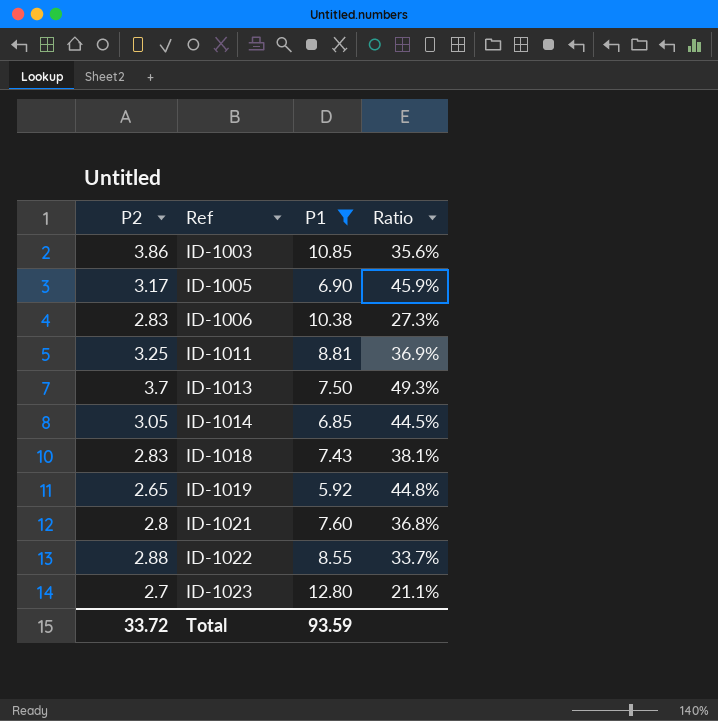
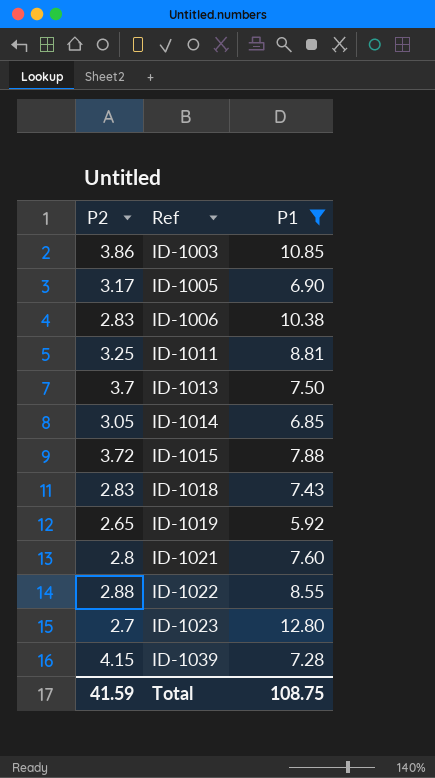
column Ratio | formula: [P2] / [P1] -> none
row ID-1015: none -> 3.72 | 7.88
row ID-1039: none -> 4.15 | 7.28
Total | P2: 33.72 -> 41.59
Total | P1: 93.59 -> 108.75

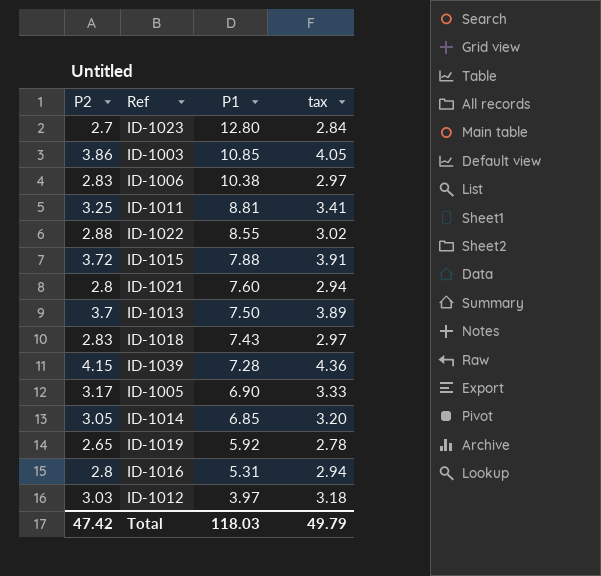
filter: P1 >= 5.92 -> none
row order: Ref ascending -> P1 descending
column tax | formula: none -> [P2] * 1.05
Total | P2: 41.59 -> 47.42
Total | P1: 108.75 -> 118.03

